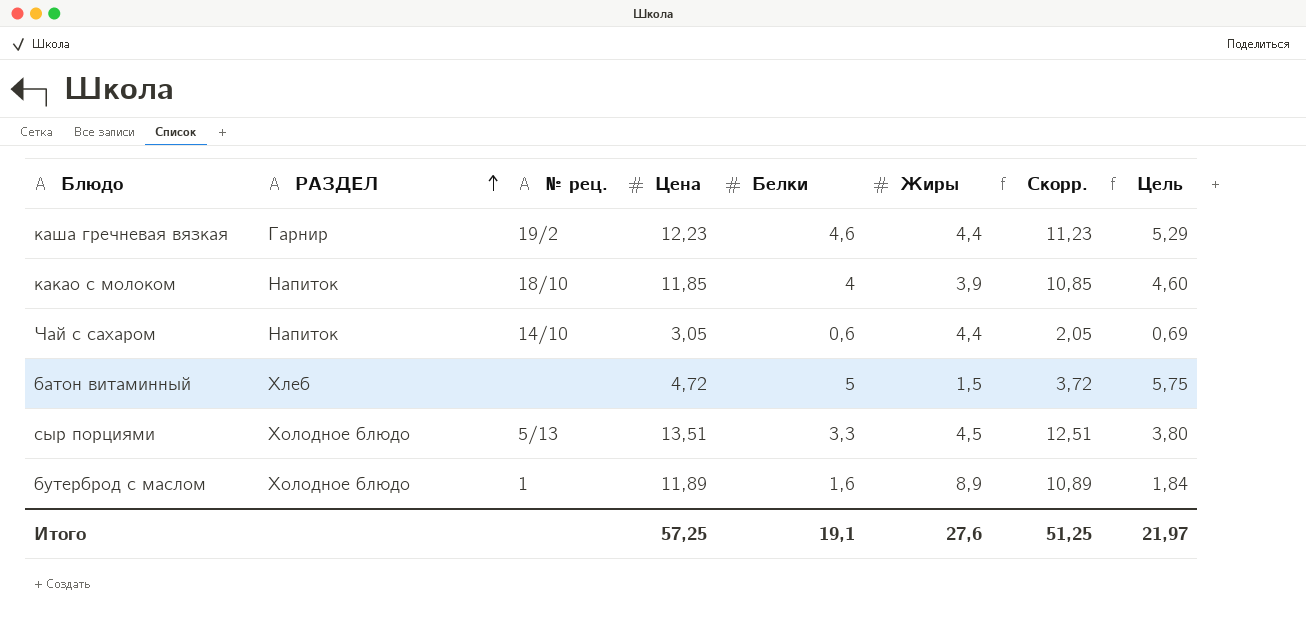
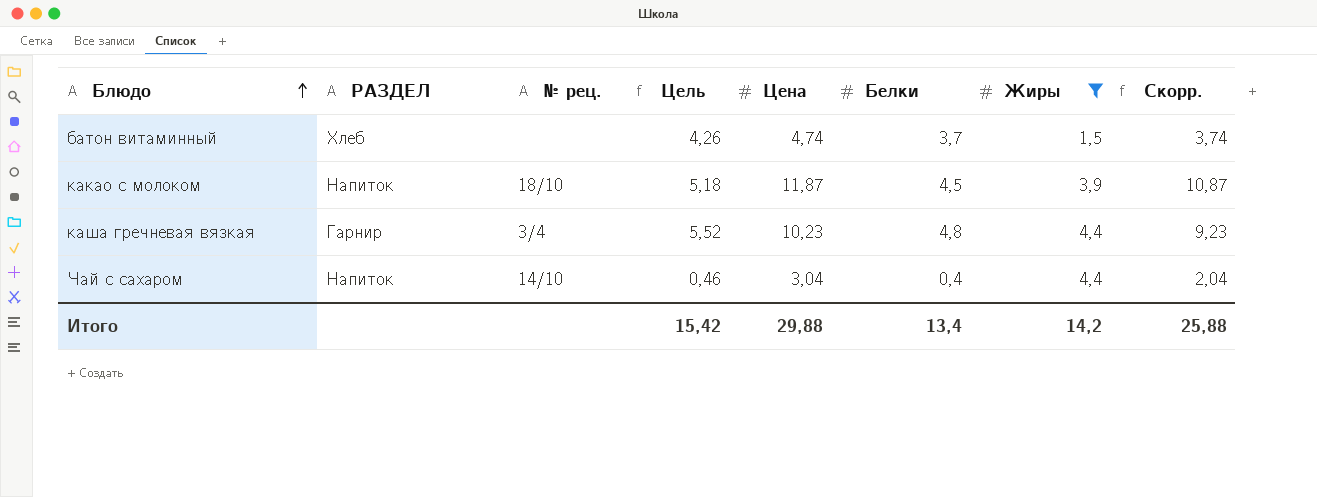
filter: none -> Жиры <= 4,4
row order: РАЗДЕЛ ascending -> Блюдо ascending
column Цель | position: 8 -> 4
батон витаминный | Цель: 5,75 -> 4,26
батон витаминный | Цена: 4,72 -> 4,74
батон витаминный | Белки: 5 -> 3,7
батон витаминный | Скорр.: 3,72 -> 3,74
какао с молоком | Цель: 4,60 -> 5,18
какао с молоком | Цена: 11,85 -> 11,87
какао с молоком | Белки: 4 -> 4,5
какао с молоком | Скорр.: 10,85 -> 10,87
каша гречневая вязкая | № рец.: 19/2 -> 3/4
каша гречневая вязкая | Цель: 5,29 -> 5,52
каша гречневая вязкая | Цена: 12,23 -> 10,23
каша гречневая вязкая | Белки: 4,6 -> 4,8
каша гречневая вязкая | Скорр.: 11,23 -> 9,23
Чай с сахаром | Цель: 0,69 -> 0,46
Чай с сахаром | Цена: 3,05 -> 3,04
Чай с сахаром | Белки: 0,6 -> 0,4
Чай с сахаром | Скорр.: 2,05 -> 2,04
Итого | Цель: 21,97 -> 15,42
Итого | Цена: 57,25 -> 29,88
Итого | Белки: 19,1 -> 13,4
Итого | Жиры: 27,6 -> 14,2
Итого | Скорр.: 51,25 -> 25,88

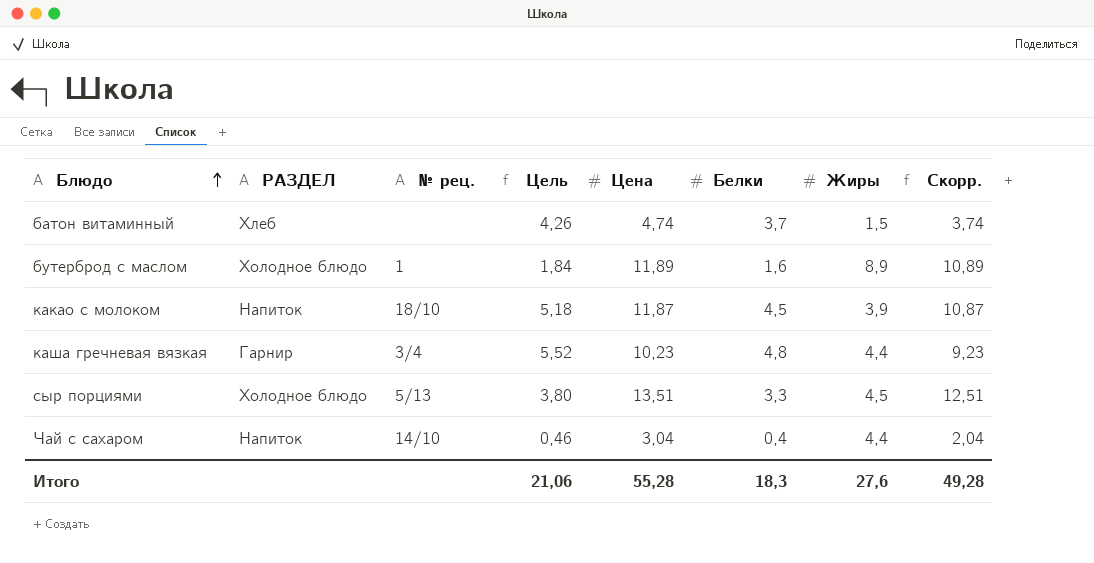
filter: Жиры <= 4,4 -> none
Итого | Цель: 15,42 -> 21,06
Итого | Цена: 29,88 -> 55,28
Итого | Белки: 13,4 -> 18,3
Итого | Жиры: 14,2 -> 27,6
Итого | Скорр.: 25,88 -> 49,28

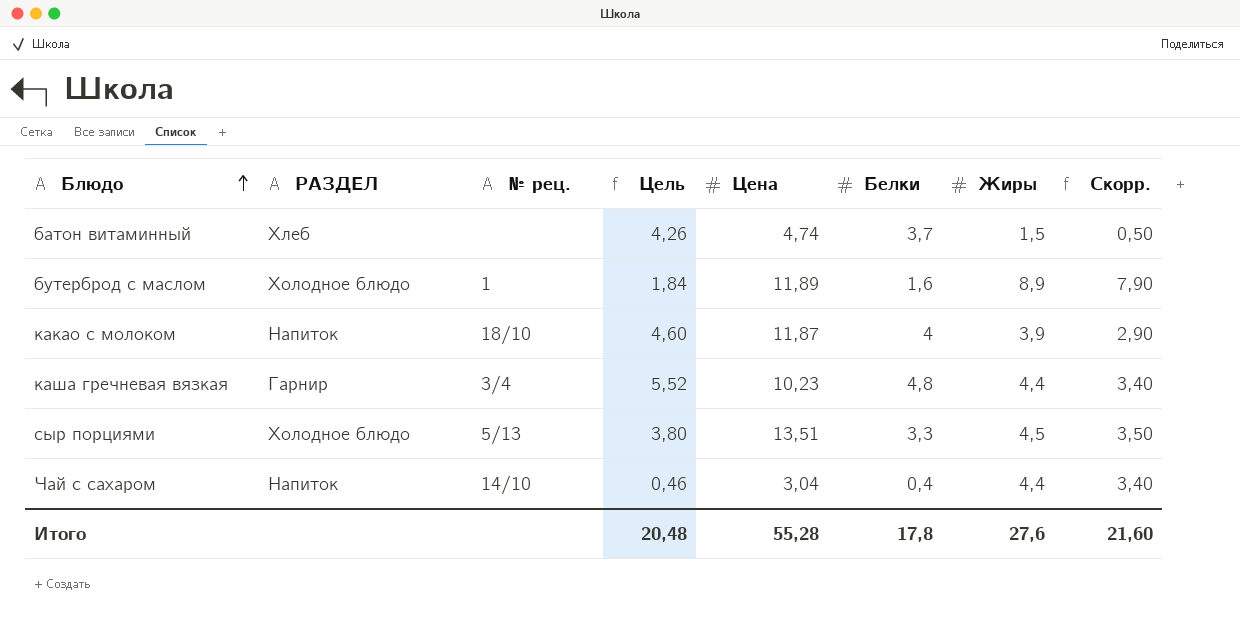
column Скорр. | formula: [Цена] - 1 -> [Жиры] - 1
какао с молоком | Цель: 5,18 -> 4,60
какао с молоком | Белки: 4,5 -> 4
Итого | Цель: 21,06 -> 20,48
Итого | Белки: 18,3 -> 17,8
Итого | Скорр.: 49,28 -> 21,60

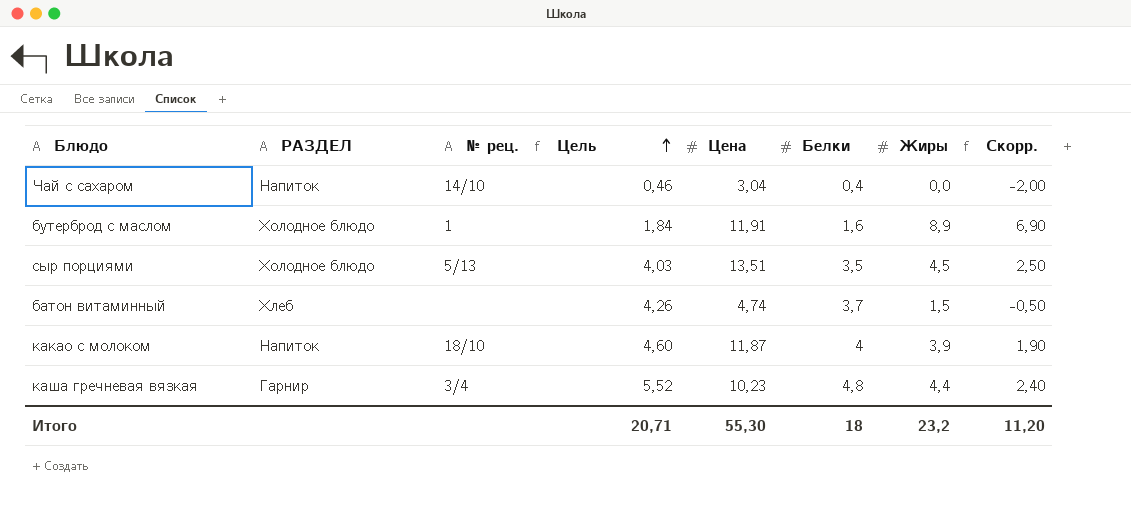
row order: Блюдо ascending -> Цель ascending
column Скорр. | formula: [Жиры] - 1 -> [Жиры] - 2
Чай с сахаром | Жиры: 4,4 -> 0,0
бутерброд с маслом | Цена: 11,89 -> 11,91
сыр порциями | Цель: 3,80 -> 4,03
сыр порциями | Белки: 3,3 -> 3,5
Итого | Цель: 20,48 -> 20,71
Итого | Цена: 55,28 -> 55,30
Итого | Белки: 17,8 -> 18
Итого | Жиры: 27,6 -> 23,2
Итого | Скорр.: 21,60 -> 11,20

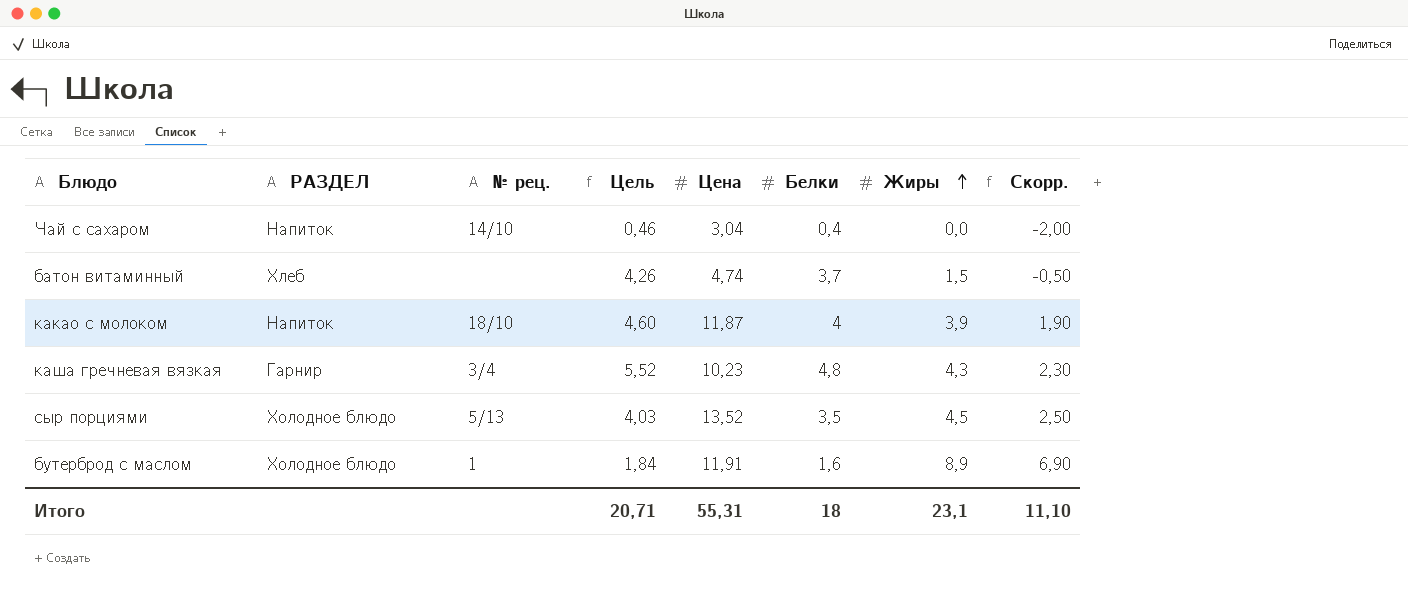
row order: Цель ascending -> Жиры ascending
каша гречневая вязкая | Жиры: 4,4 -> 4,3
каша гречневая вязкая | Скорр.: 2,40 -> 2,30
сыр порциями | Цена: 13,51 -> 13,52
Итого | Цена: 55,30 -> 55,31
Итого | Жиры: 23,2 -> 23,1
Итого | Скорр.: 11,20 -> 11,10

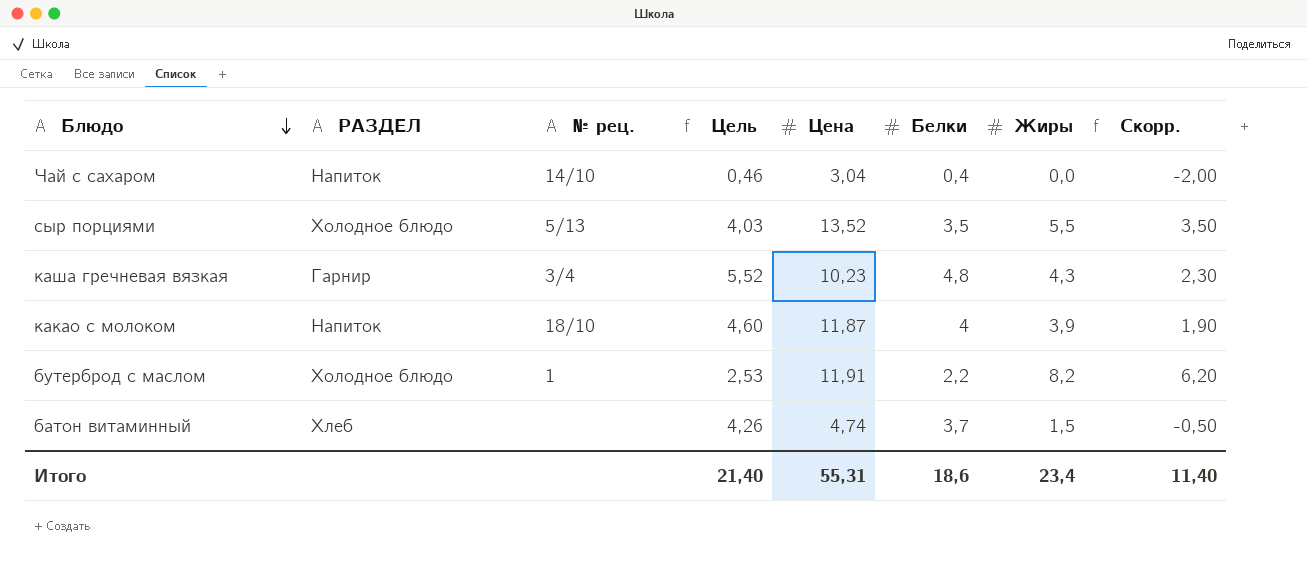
row order: Жиры ascending -> Блюдо descending
сыр порциями | Жиры: 4,5 -> 5,5
сыр порциями | Скорр.: 2,50 -> 3,50
бутерброд с маслом | Цель: 1,84 -> 2,53
бутерброд с маслом | Белки: 1,6 -> 2,2
бутерброд с маслом | Жиры: 8,9 -> 8,2
бутерброд с маслом | Скорр.: 6,90 -> 6,20
Итого | Цель: 20,71 -> 21,40
Итого | Белки: 18 -> 18,6
Итого | Жиры: 23,1 -> 23,4
Итого | Скорр.: 11,10 -> 11,40

